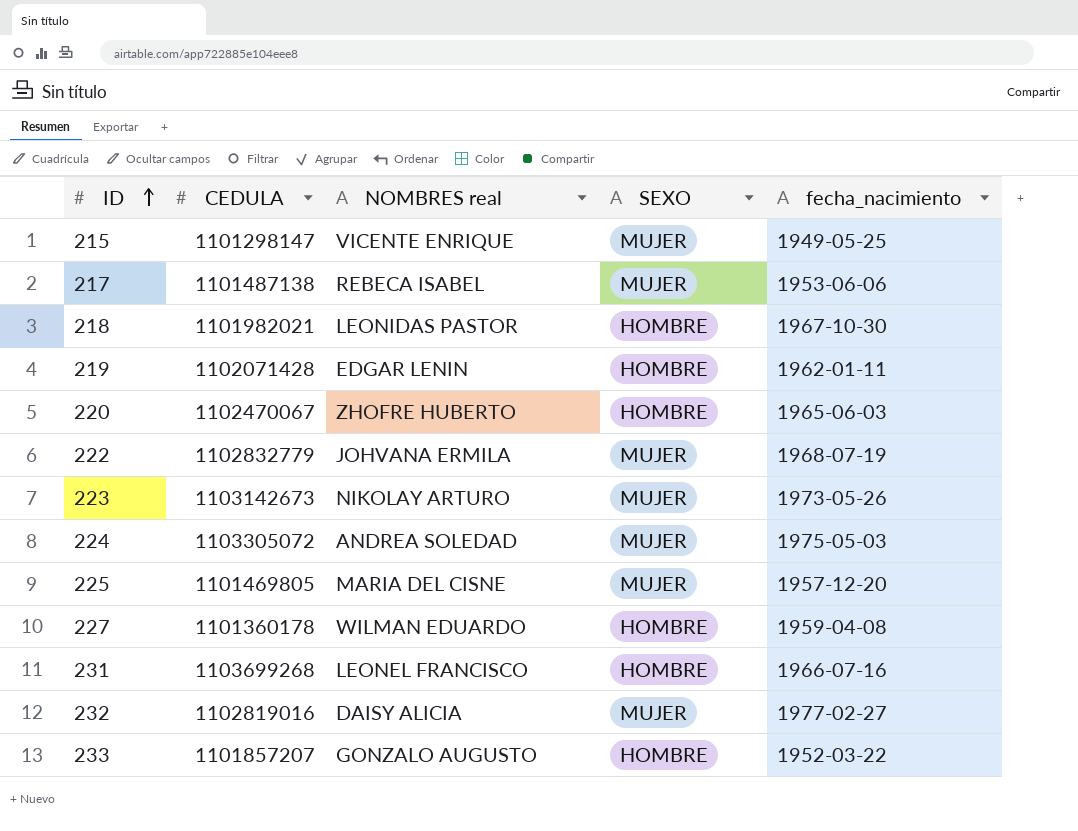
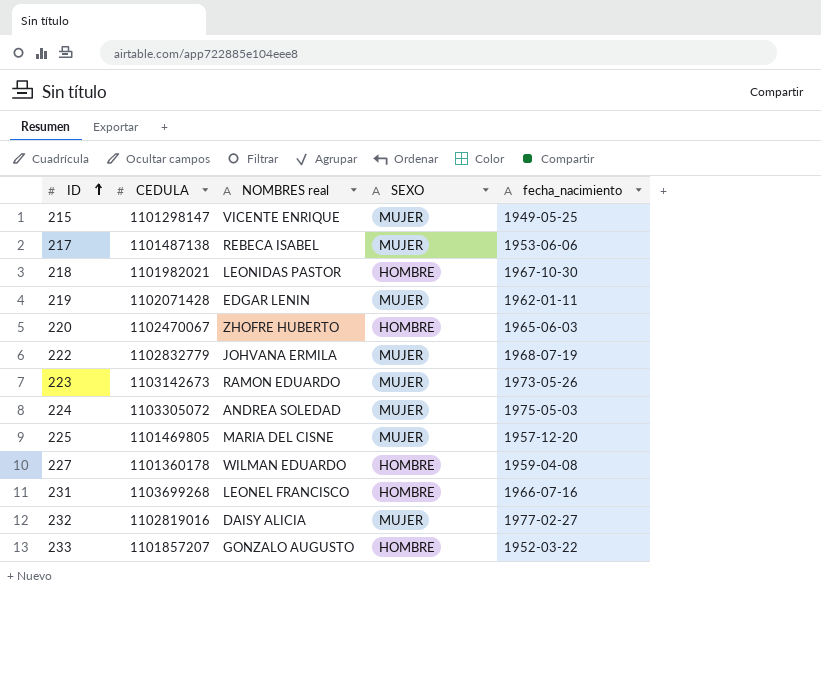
219 | SEXO: HOMBRE -> MUJER
223 | NOMBRES real: NIKOLAY ARTURO -> RAMON EDUARDO

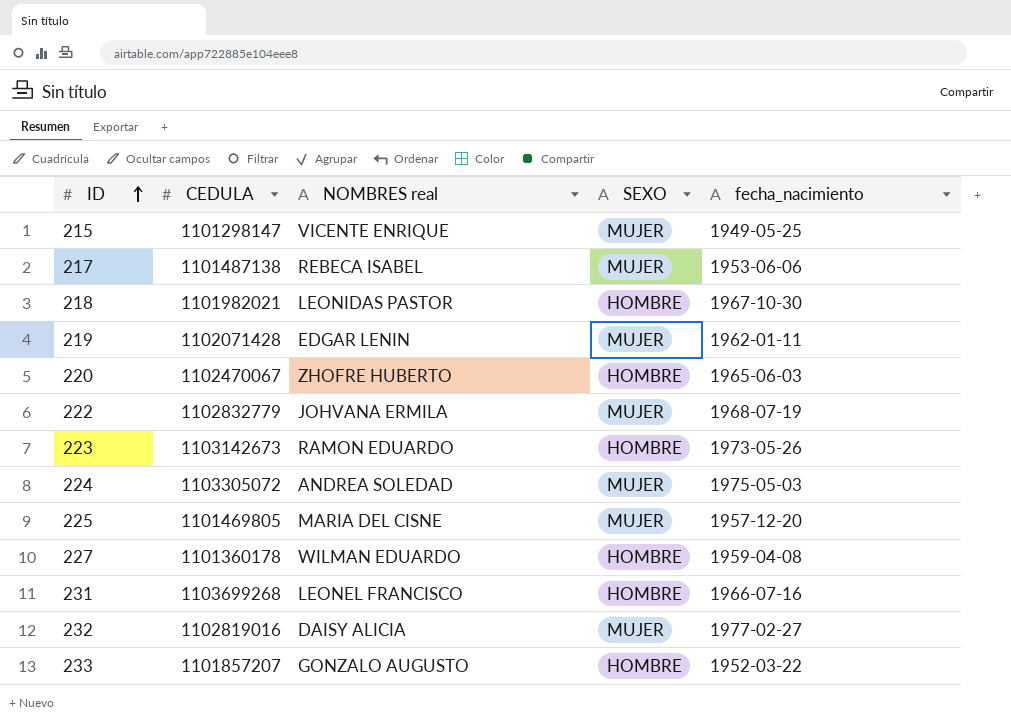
223 | SEXO: MUJER -> HOMBRE

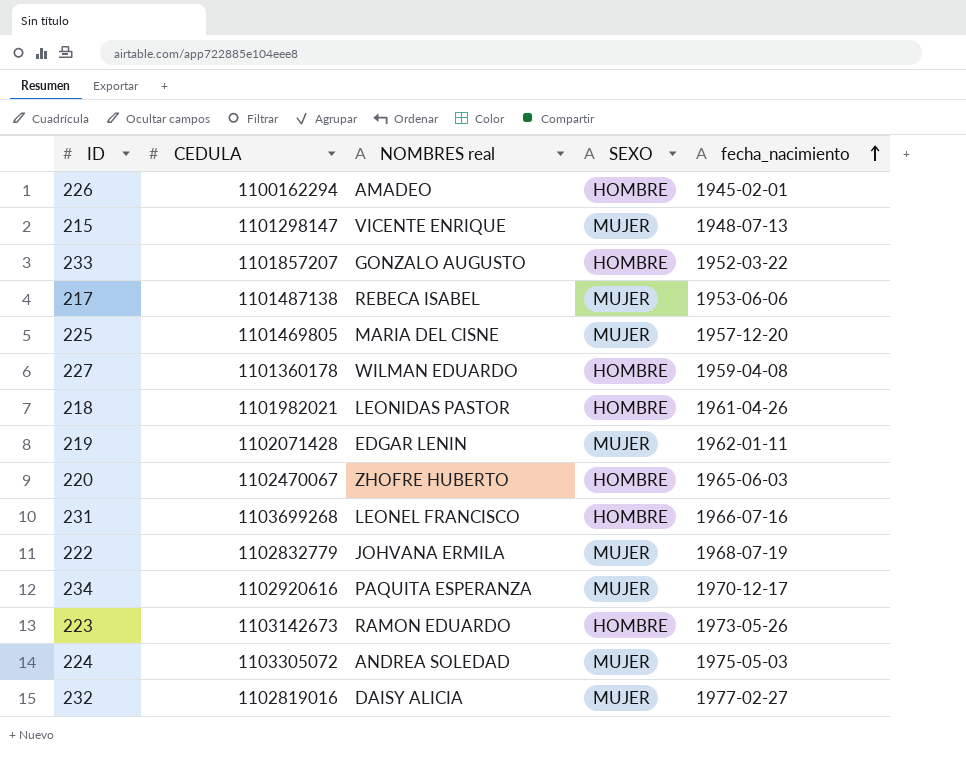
row order: ID ascending -> fecha_nacimiento ascending
row 226: none -> 1100162294 | AMADEO | HOMBRE | 1945-02-01
215 | fecha_nacimiento: 1949-05-25 -> 1948-07-13
218 | fecha_nacimiento: 1967-10-30 -> 1961-04-26
row 234: none -> 1102920616 | PAQUITA ESPERANZA | MUJER | 1970-12-17

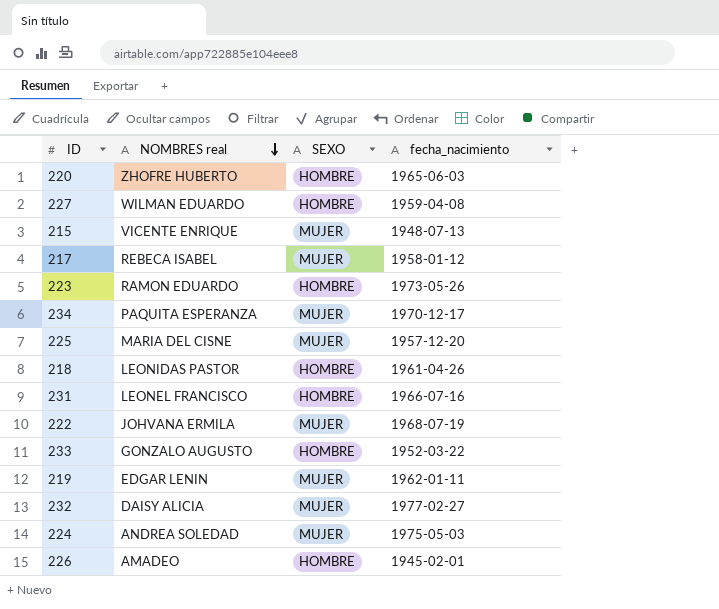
row order: fecha_nacimiento ascending -> NOMBRES real descending
column CEDULA | position: 2 -> none
217 | fecha_nacimiento: 1953-06-06 -> 1958-01-12

